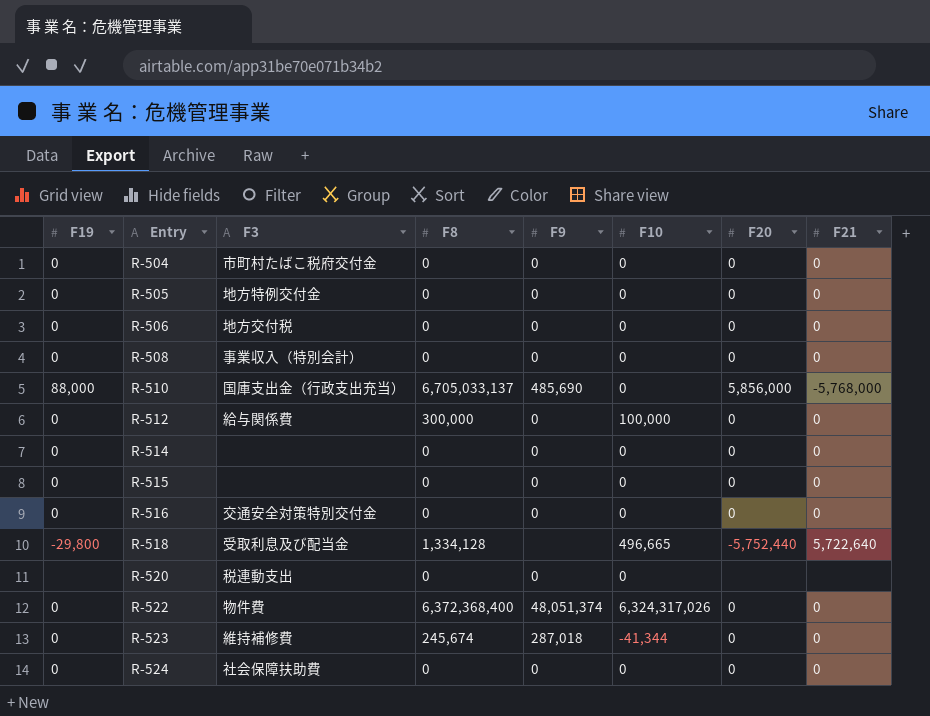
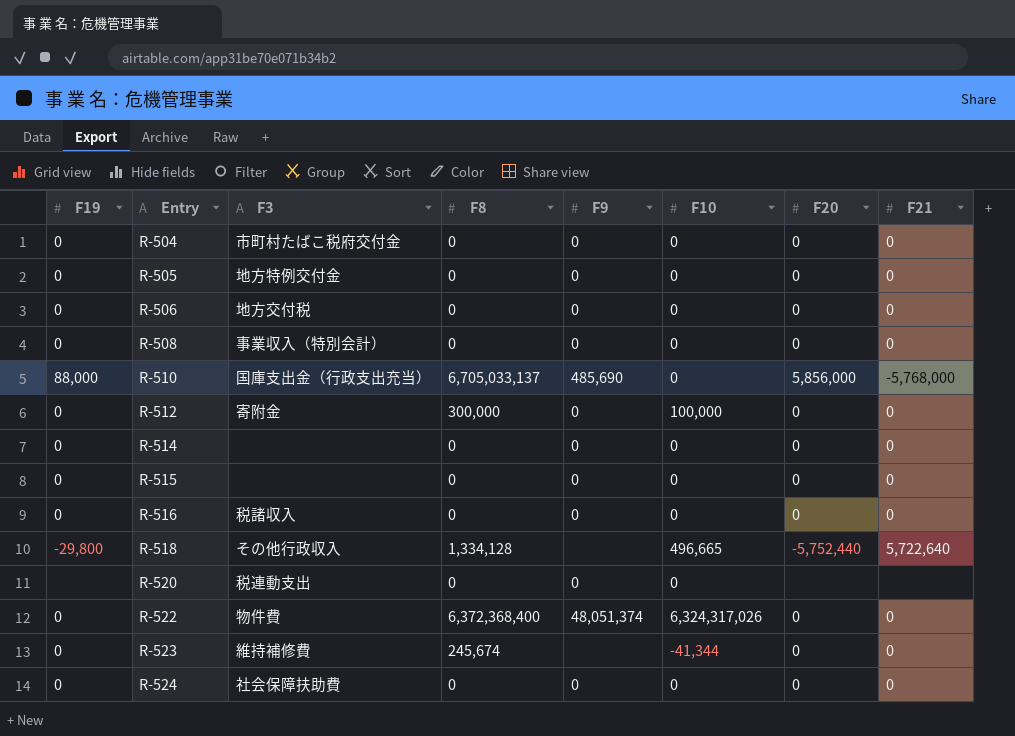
R-512 | F3: 給与関係費 -> 寄附金
R-516 | F3: 交通安全対策特別交付金 -> 税諸収入
R-518 | F3: 受取利息及び配当金 -> その他行政収入
R-523 | F9: 287,018 -> none

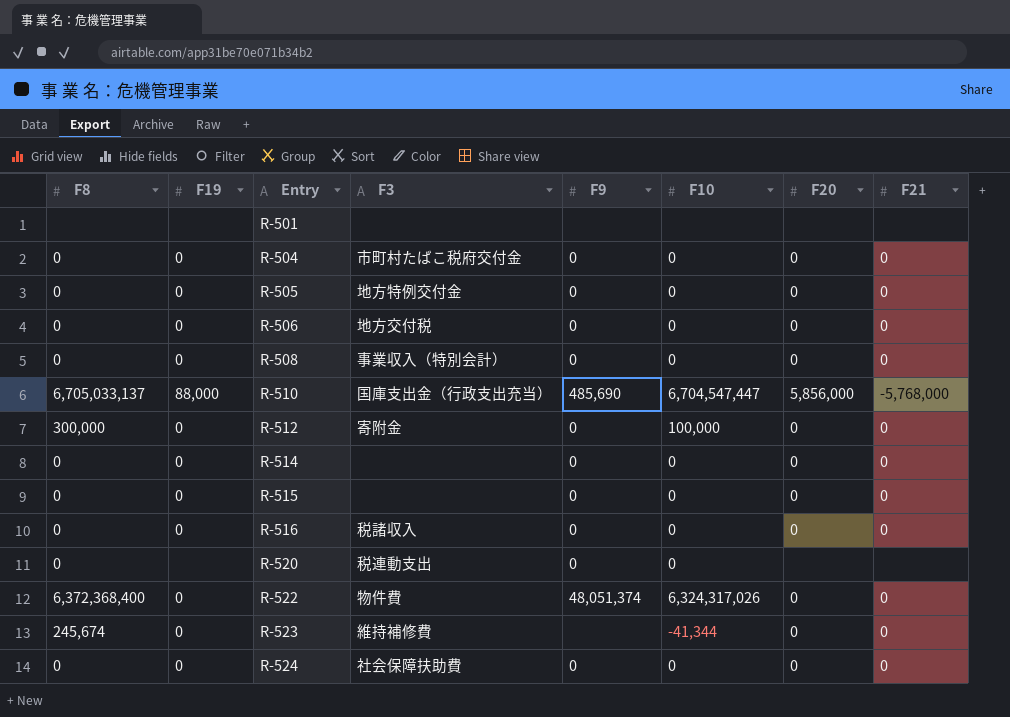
column F8 | position: 4 -> 1
row R-518: -29,800 | その他行政収入 | 1,334,128 | none | 496,665 | -5,752,440 | 5,722,640 -> none
row R-501: none -> none | none | none | none | none | none | none
R-510 | F10: 0 -> 6,704,547,447

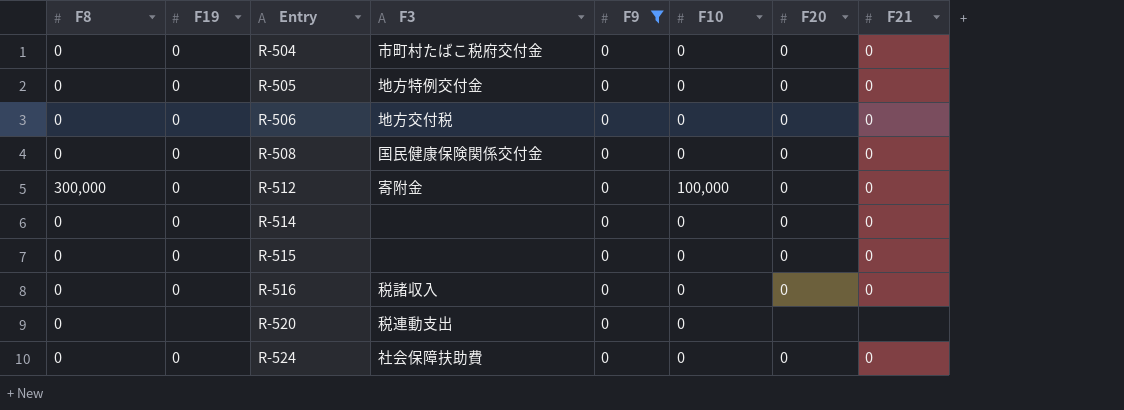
filter: none -> F9 = 0
R-508 | F3: 事業収入（特別会計） -> 国民健康保険関係交付金

